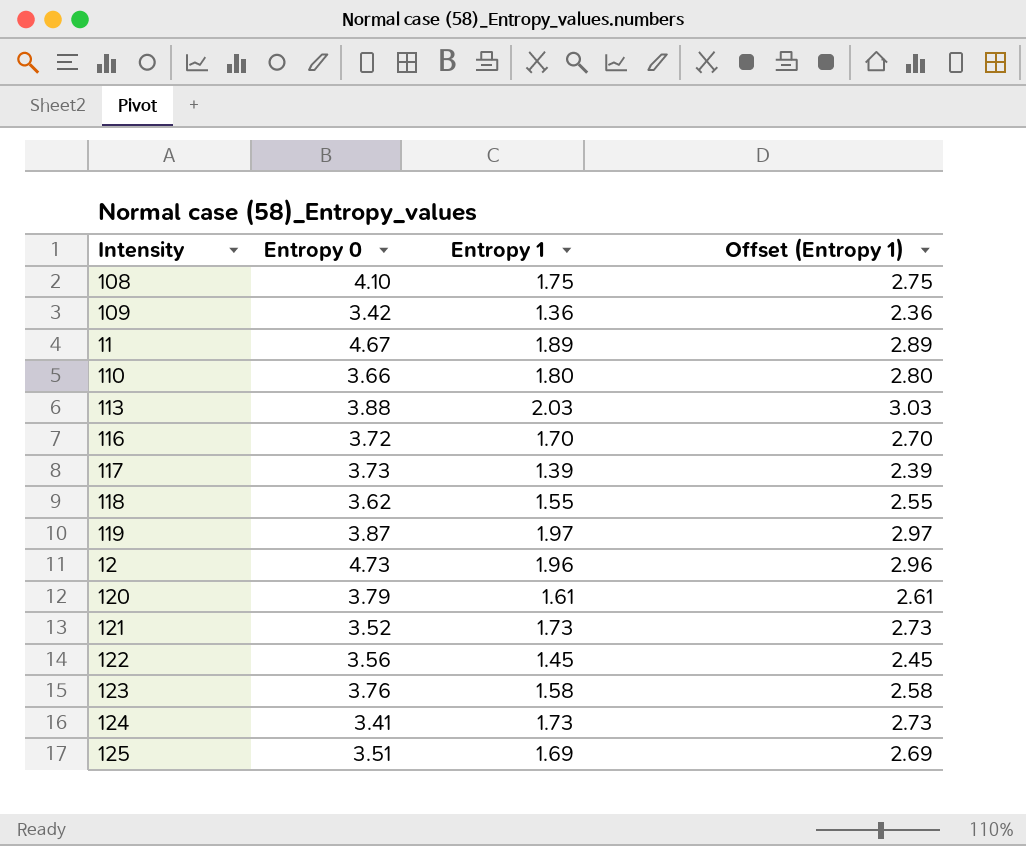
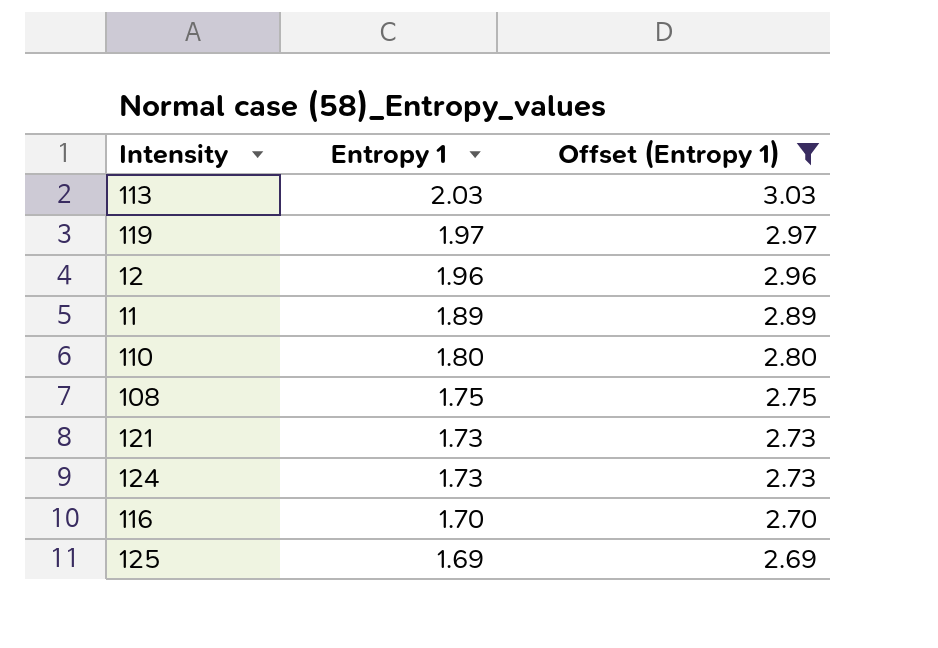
filter: none -> Offset (Entropy 1) >= 2.69
row order: none -> Entropy 1 descending
column Entropy 0 | position: 2 -> none

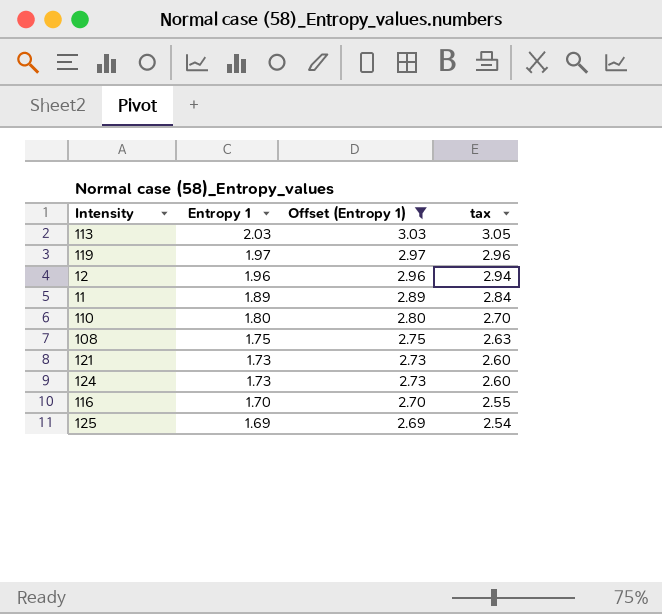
column tax | formula: none -> [Entropy 1] * 1.5

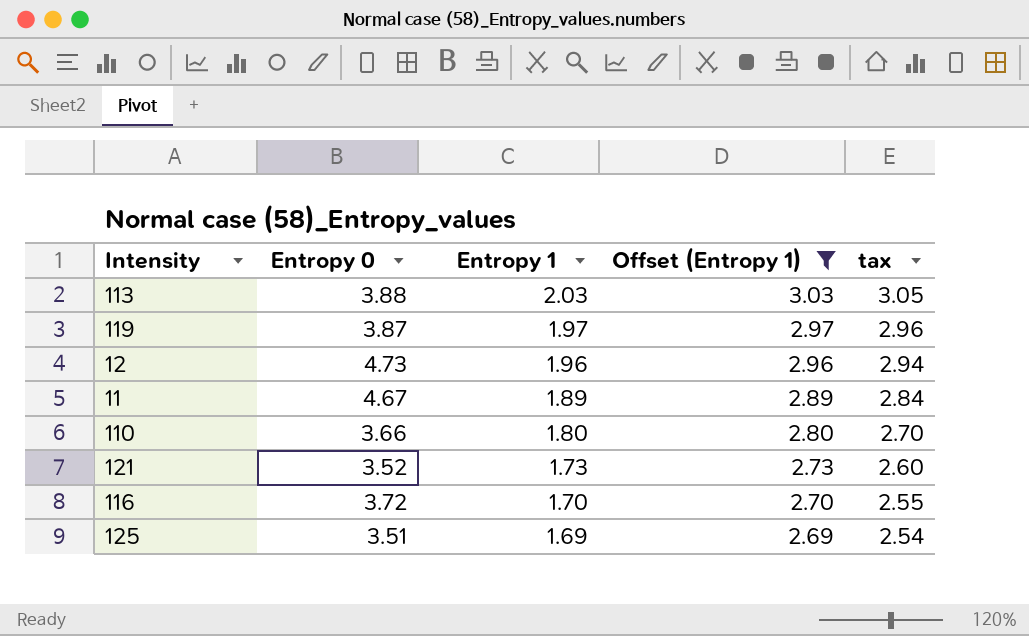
column Entropy 0 | position: none -> 2
row 108: 1.75 | 2.75 | 2.63 -> none
row 124: 1.73 | 2.73 | 2.60 -> none

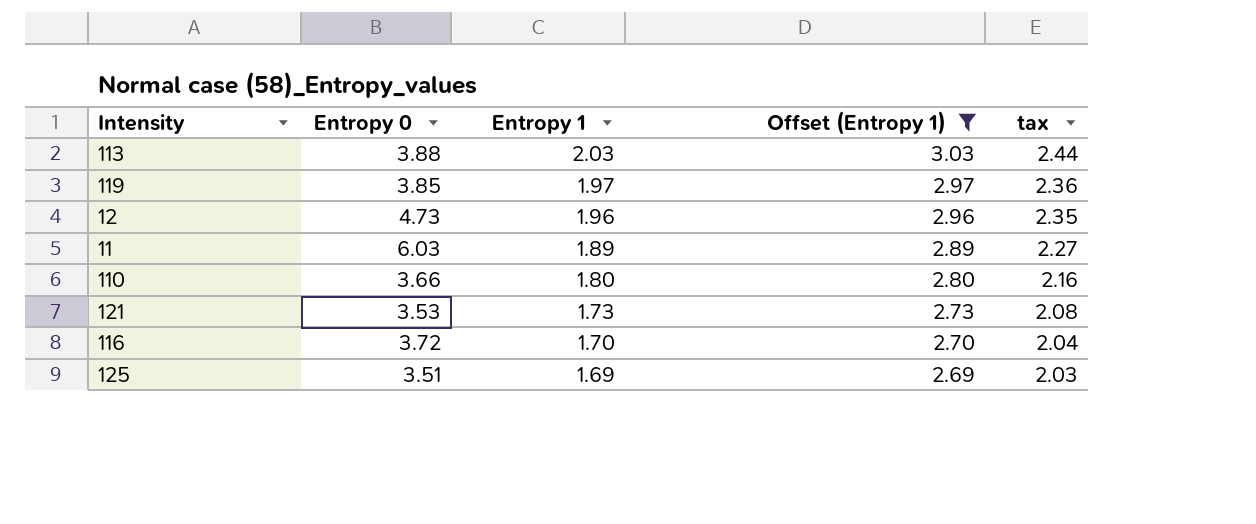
column tax | formula: [Entropy 1] * 1.5 -> [Entropy 1] * 1.2
119 | Entropy 0: 3.87 -> 3.85
11 | Entropy 0: 4.67 -> 6.03
121 | Entropy 0: 3.52 -> 3.53

